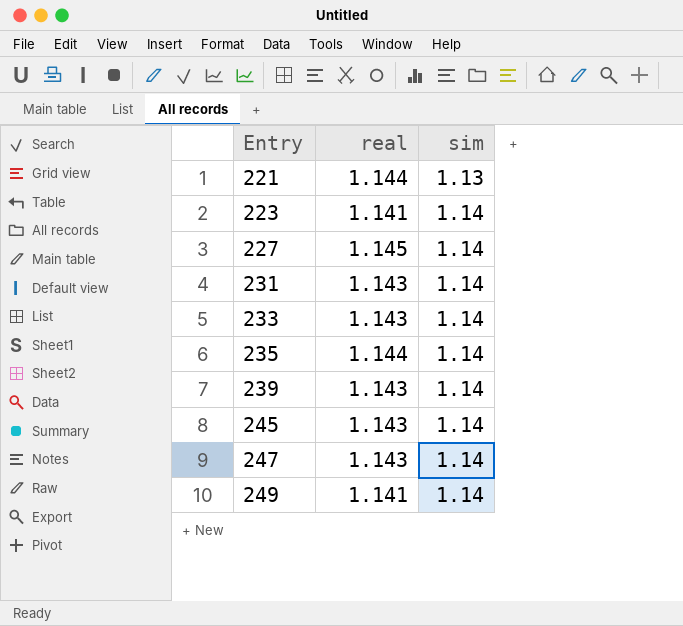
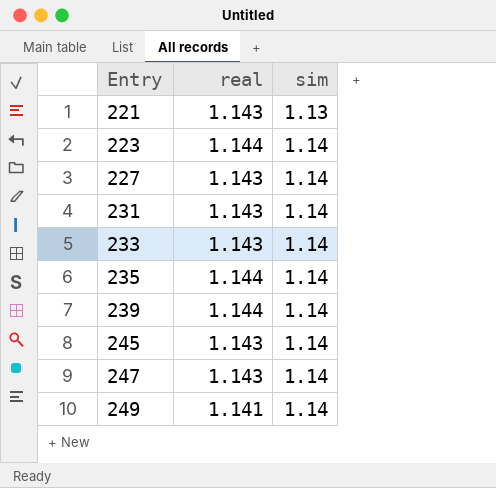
221 | real: 1.144 -> 1.143
223 | real: 1.141 -> 1.144
227 | real: 1.145 -> 1.143
239 | real: 1.143 -> 1.144

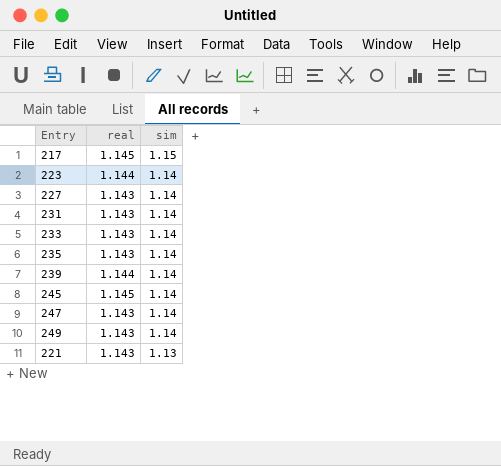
row order: Entry ascending -> sim descending
row 217: none -> 1.145 | 1.15
235 | real: 1.144 -> 1.143
245 | real: 1.143 -> 1.145
249 | real: 1.141 -> 1.143

